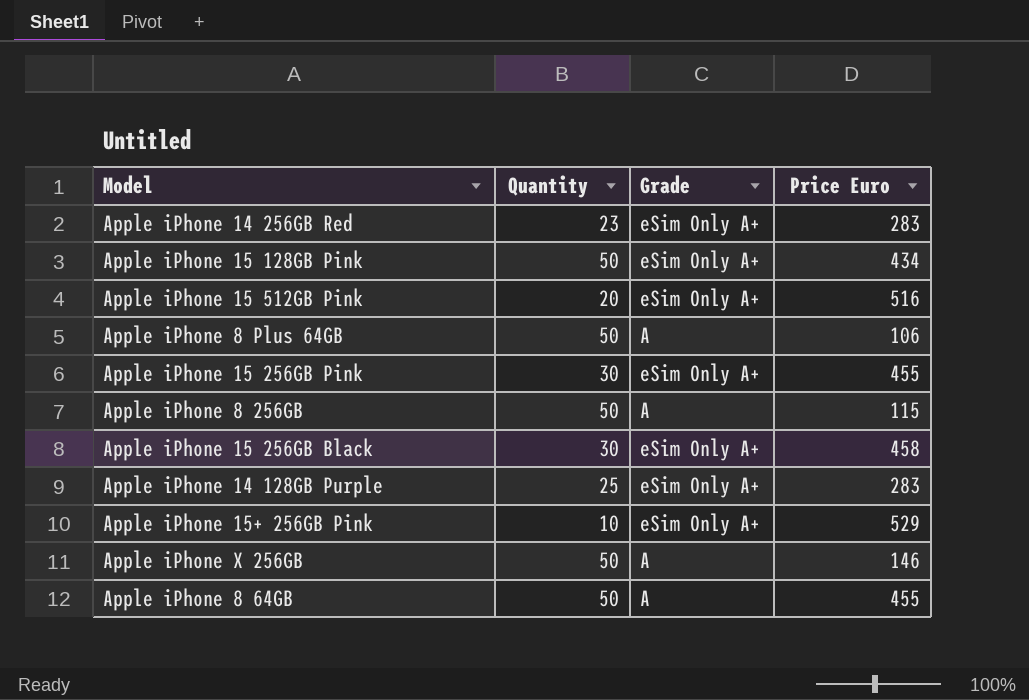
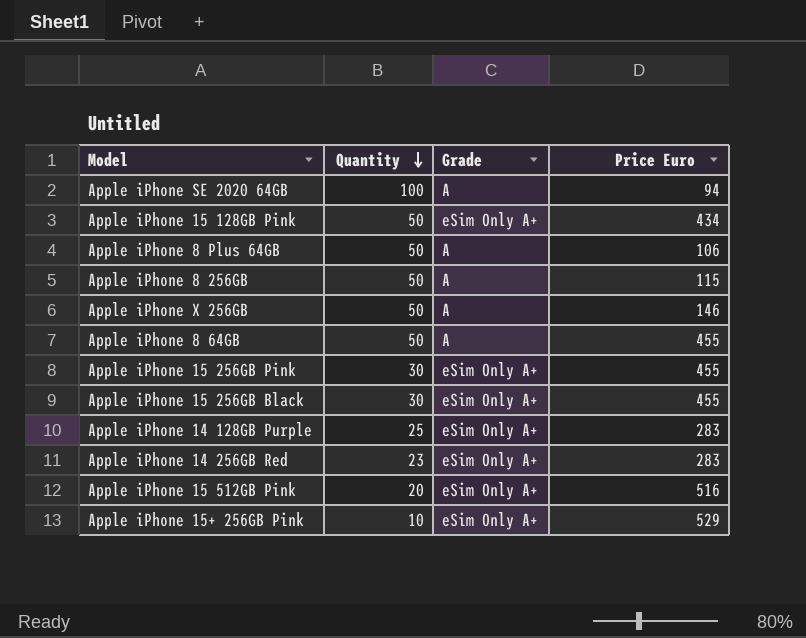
row order: none -> Quantity descending
row Apple iPhone SE 2020 64GB: none -> 100 | A | 94
Apple iPhone 15 256GB Black | Price Euro: 458 -> 455

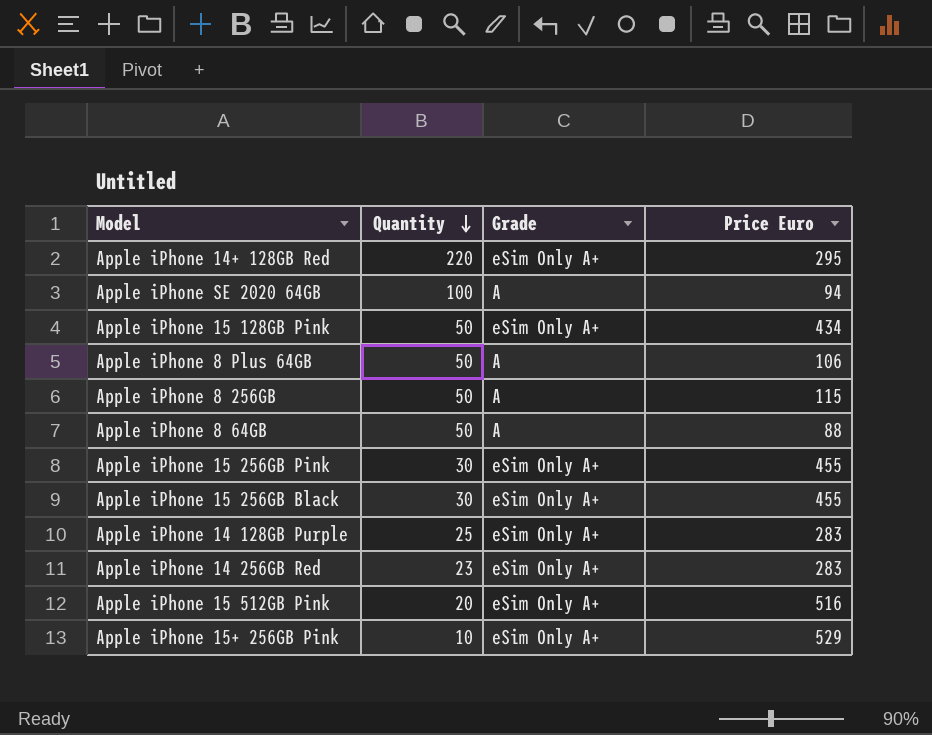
row Apple iPhone X 256GB: 50 | A | 146 -> none
row Apple iPhone 14+ 128GB Red: none -> 220 | eSim Only A+ | 295
Apple iPhone 8 64GB | Price Euro: 455 -> 88

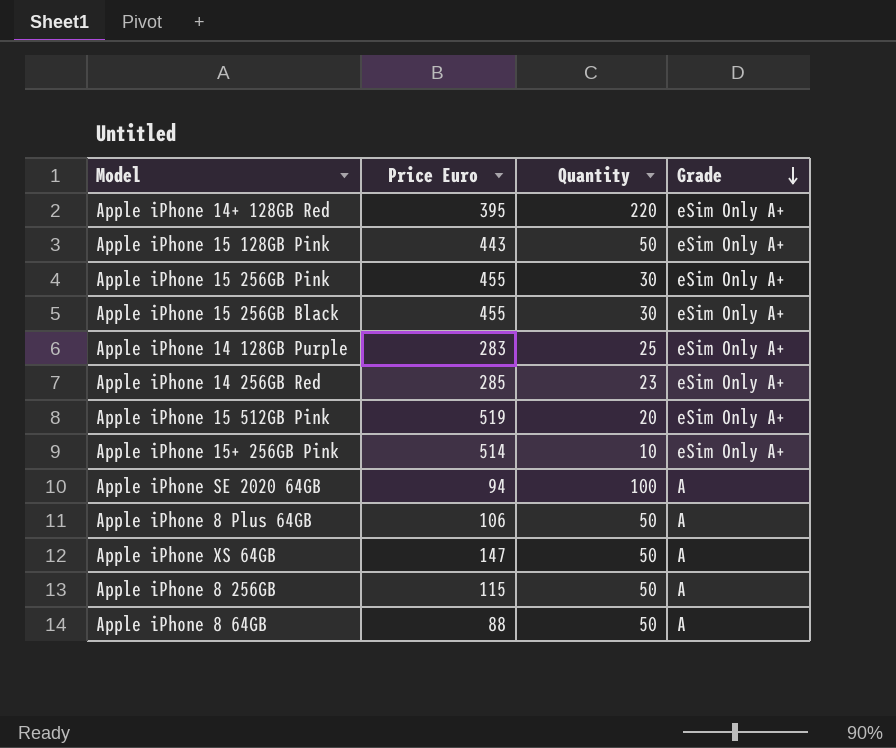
row order: Quantity descending -> Grade descending
column Price Euro | position: 4 -> 2
Apple iPhone 14+ 128GB Red | Price Euro: 295 -> 395
Apple iPhone 15 128GB Pink | Price Euro: 434 -> 443
Apple iPhone 14 256GB Red | Price Euro: 283 -> 285
Apple iPhone 15 512GB Pink | Price Euro: 516 -> 519
Apple iPhone 15+ 256GB Pink | Price Euro: 529 -> 514
row Apple iPhone XS 64GB: none -> 147 | 50 | A

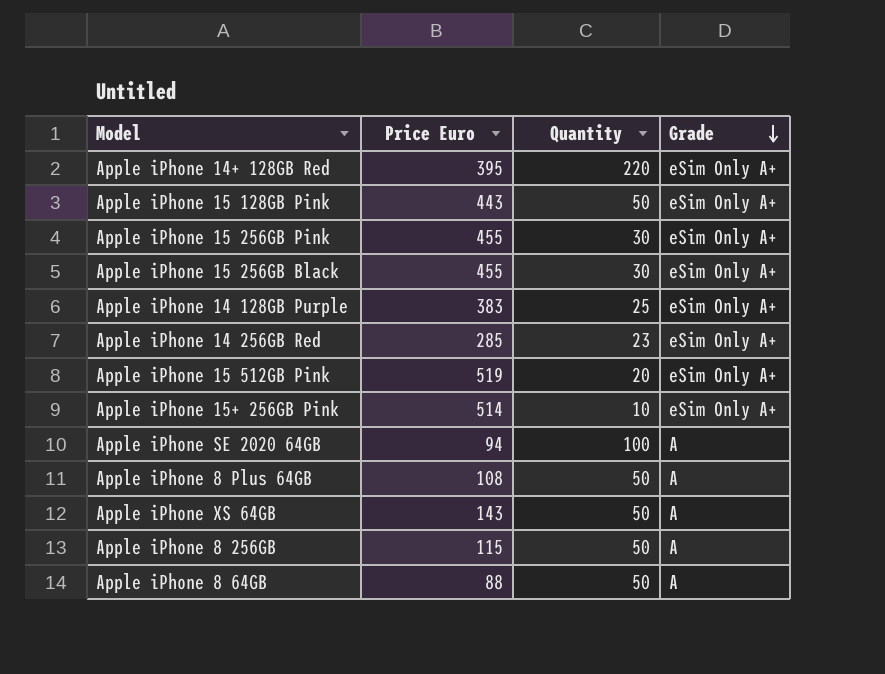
Apple iPhone 14 128GB Purple | Price Euro: 283 -> 383
Apple iPhone 8 Plus 64GB | Price Euro: 106 -> 108
Apple iPhone XS 64GB | Price Euro: 147 -> 143

